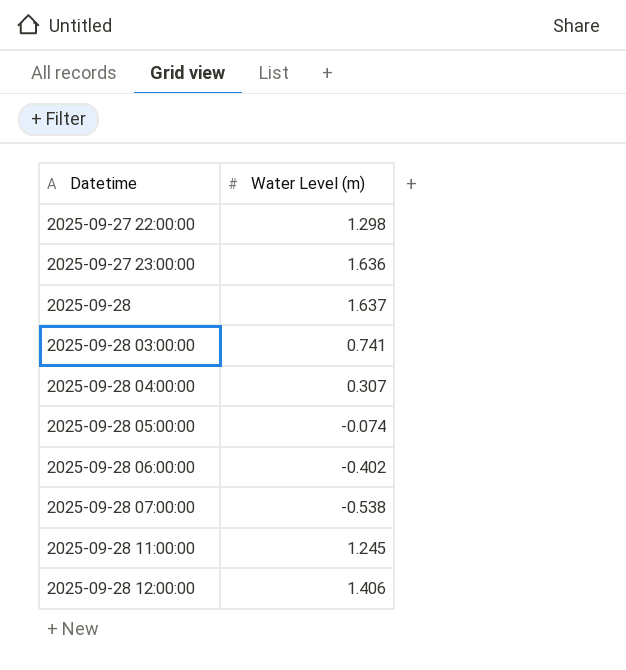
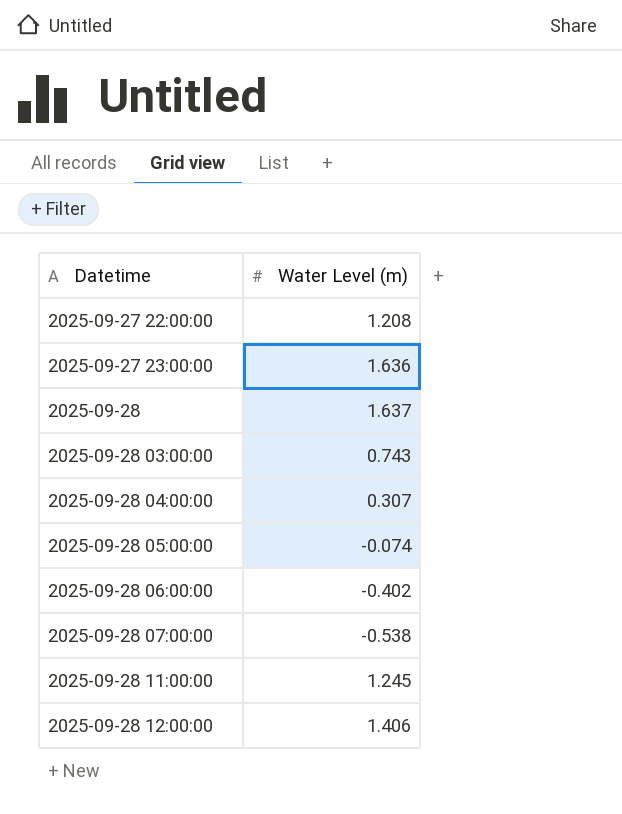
2025-09-27 22:00:00 | Water Level (m): 1.298 -> 1.208
2025-09-28 03:00:00 | Water Level (m): 0.741 -> 0.743

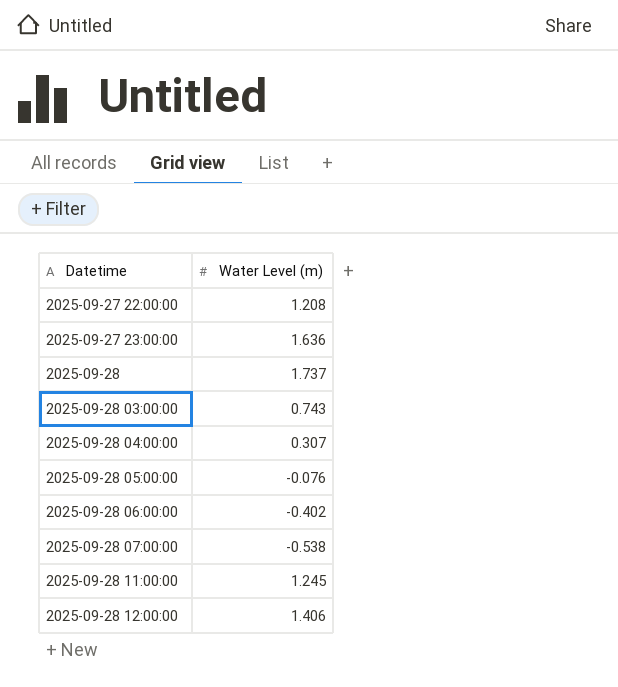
2025-09-28 | Water Level (m): 1.637 -> 1.737
2025-09-28 05:00:00 | Water Level (m): -0.074 -> -0.076

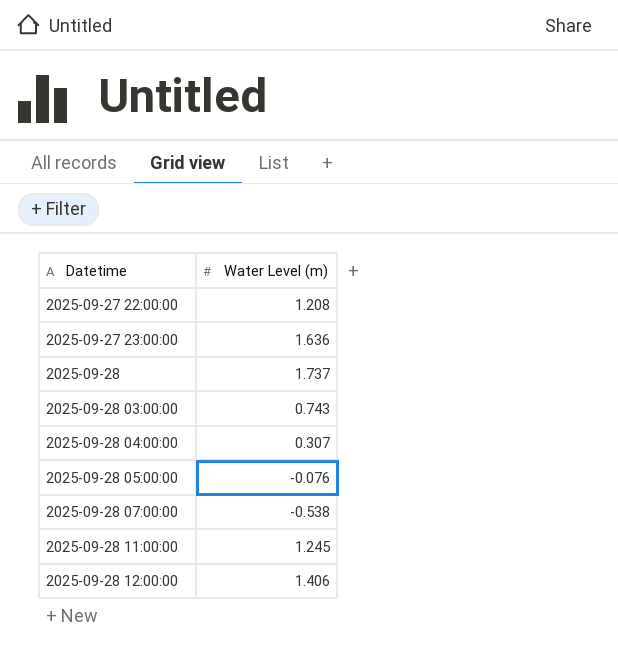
row 2025-09-28 06:00:00: -0.402 -> none

